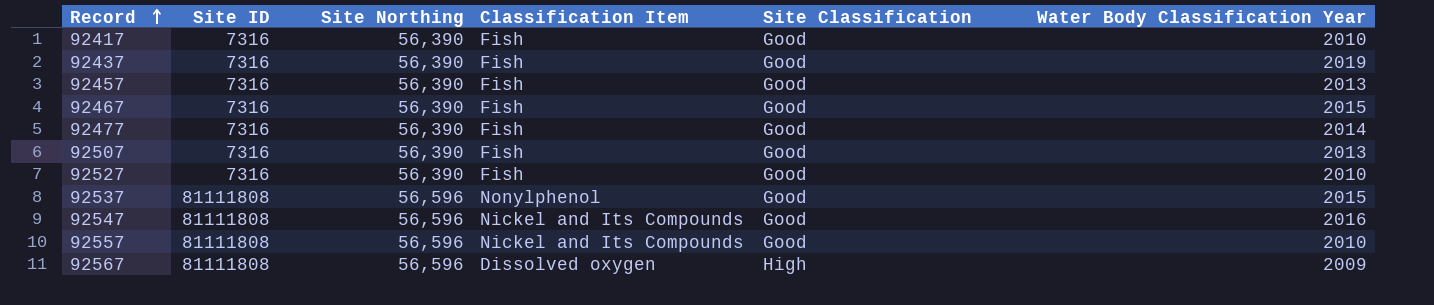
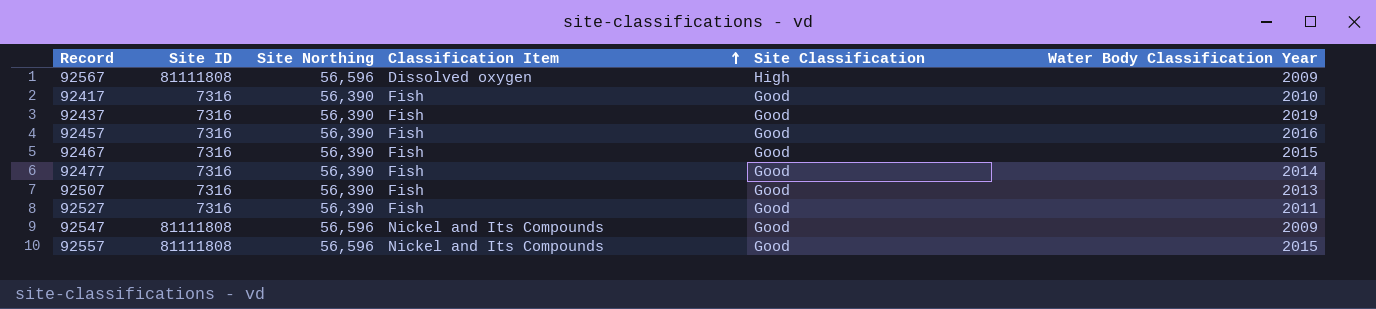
row order: Record ascending -> Classification Item ascending
row 92537: 81111808 | 56,596 | Nonylphenol | Good | 2015 -> none
92457 | Water Body Classification Year: 2013 -> 2016
92527 | Water Body Classification Year: 2010 -> 2011
92547 | Water Body Classification Year: 2016 -> 2009
92557 | Water Body Classification Year: 2010 -> 2015

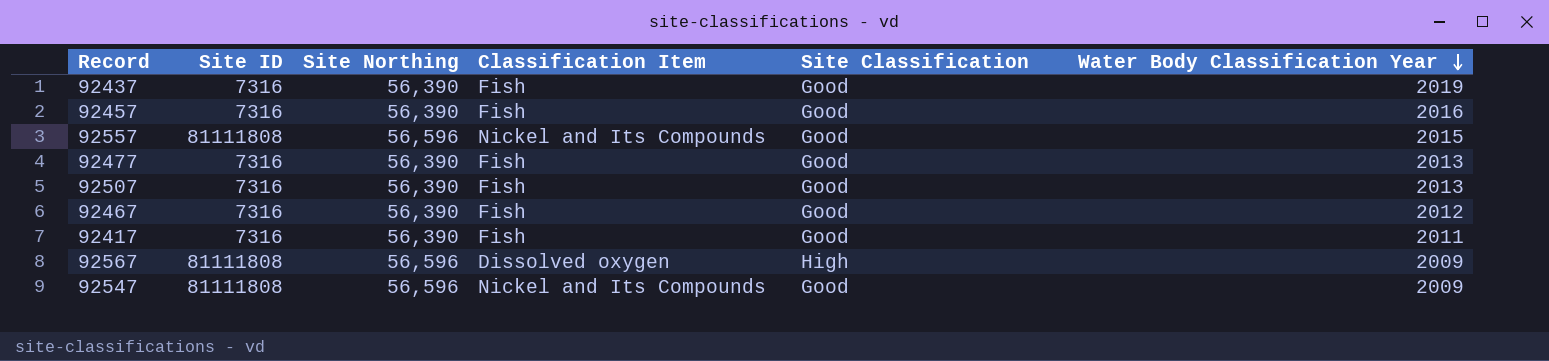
row order: Classification Item ascending -> Water Body Classification Year descending
row 92527: 7316 | 56,390 | Fish | Good | 2011 -> none
92477 | Water Body Classification Year: 2014 -> 2013
92467 | Water Body Classification Year: 2015 -> 2012
92417 | Water Body Classification Year: 2010 -> 2011

